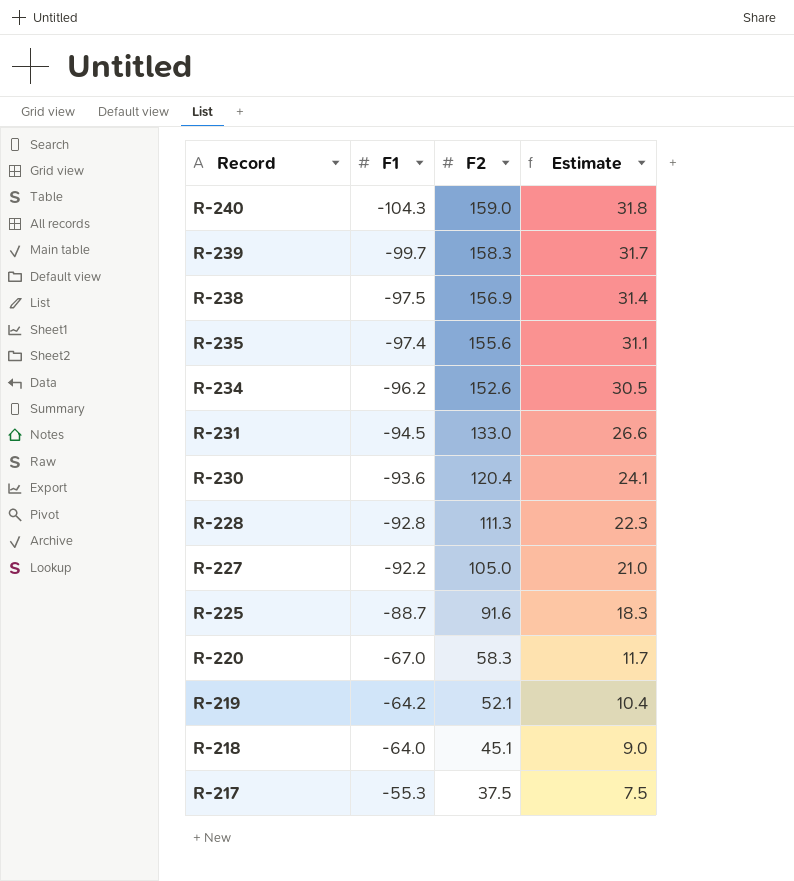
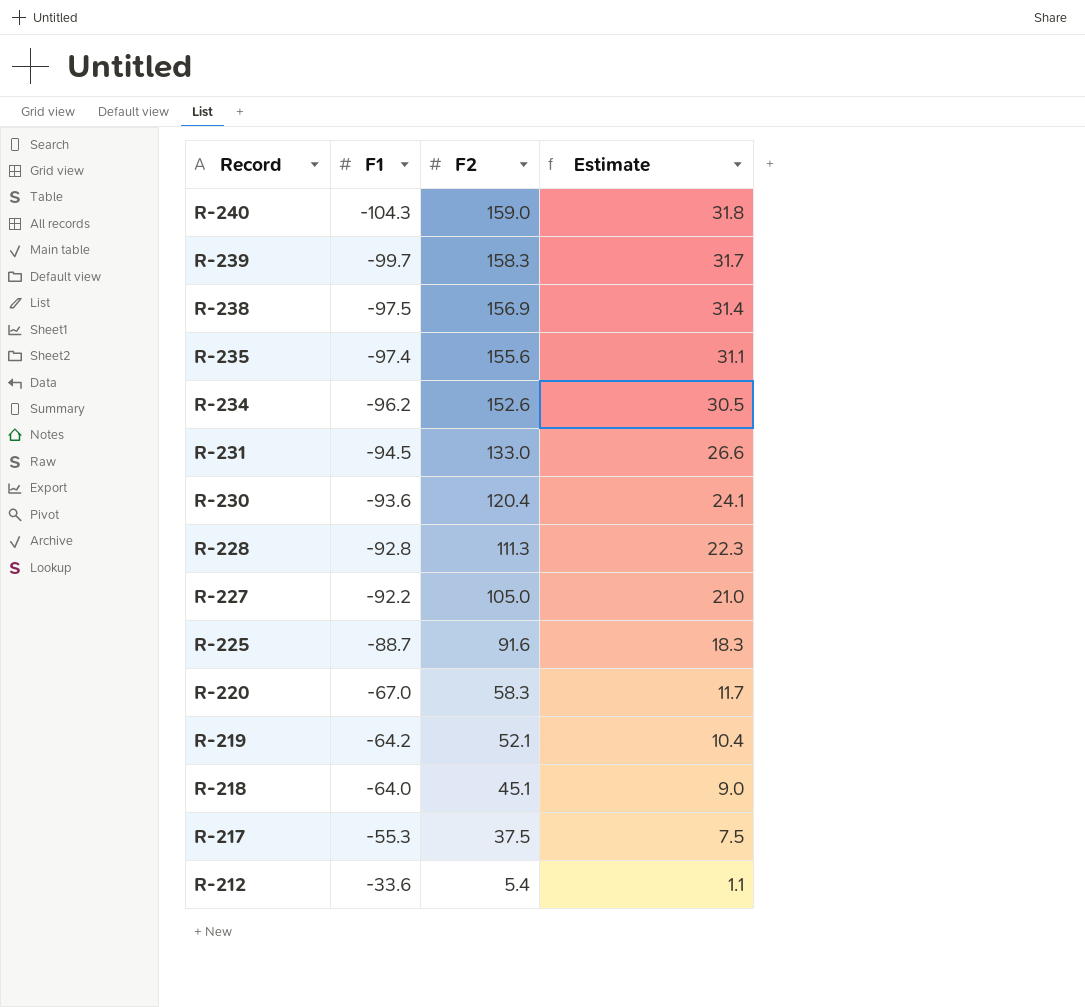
row R-212: none -> -33.6 | 5.4 | 1.1

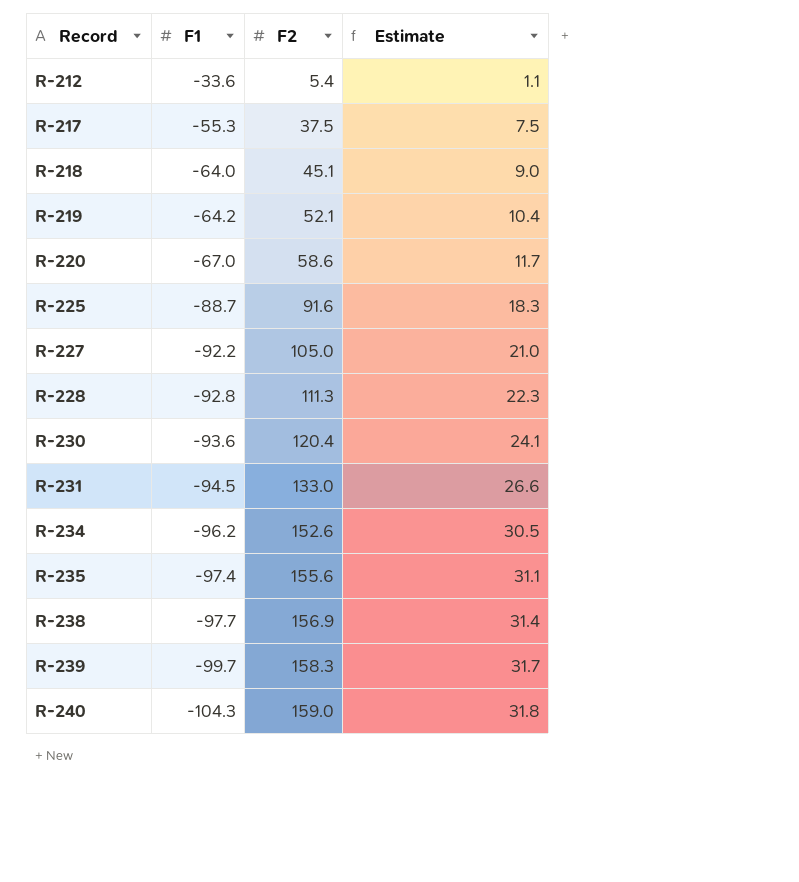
row order: Record descending -> Record ascending
R-220 | F2: 58.3 -> 58.6
R-238 | F1: -97.5 -> -97.7

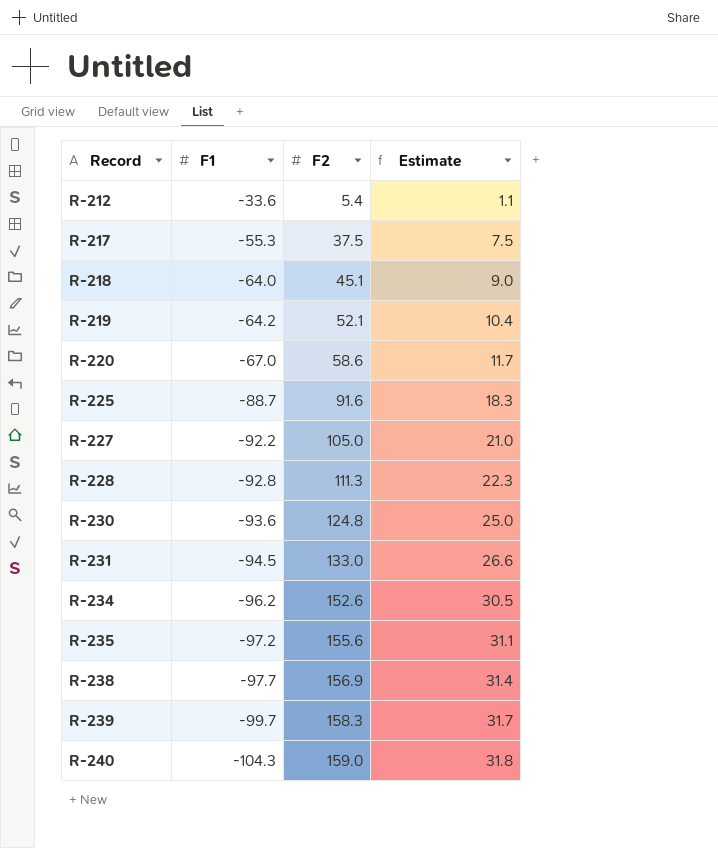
R-230 | F2: 120.4 -> 124.8
R-230 | Estimate: 24.1 -> 25.0
R-235 | F1: -97.4 -> -97.2

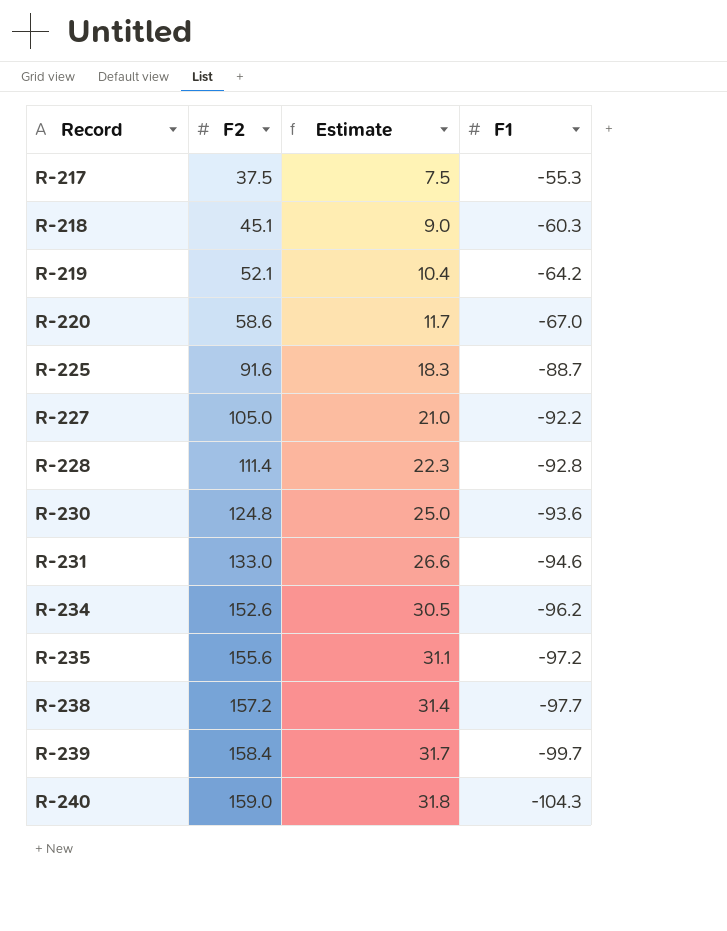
column F1 | position: 2 -> 4
row R-212: -33.6 | 5.4 | 1.1 -> none
R-218 | F1: -64.0 -> -60.3
R-228 | F2: 111.3 -> 111.4
R-231 | F1: -94.5 -> -94.6
R-238 | F2: 156.9 -> 157.2
R-239 | F2: 158.3 -> 158.4

